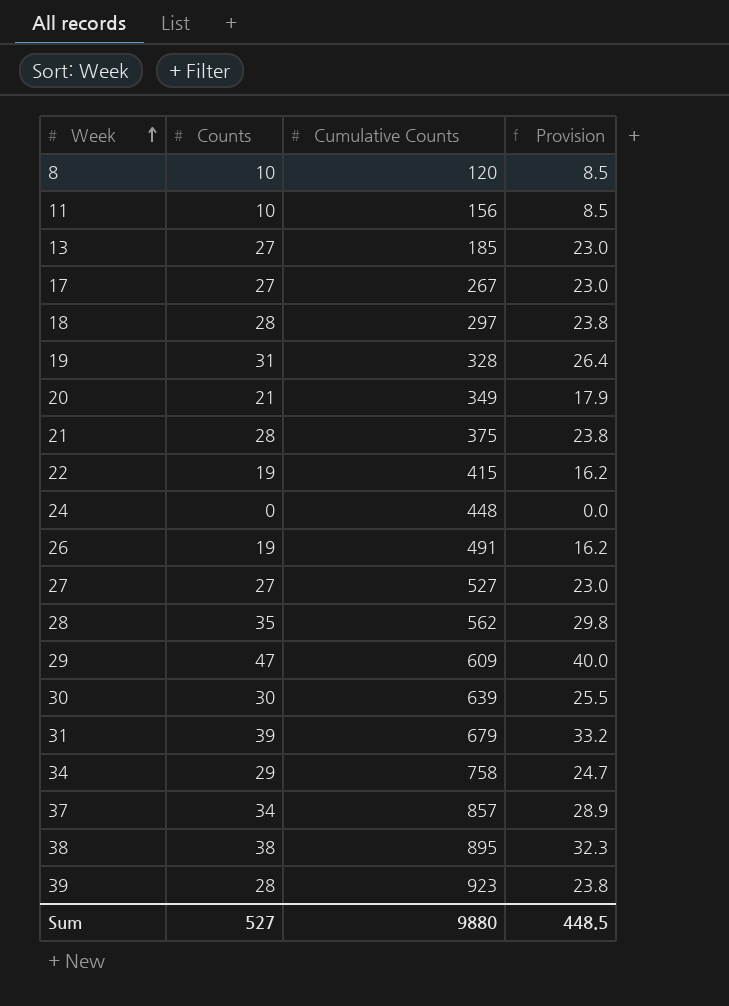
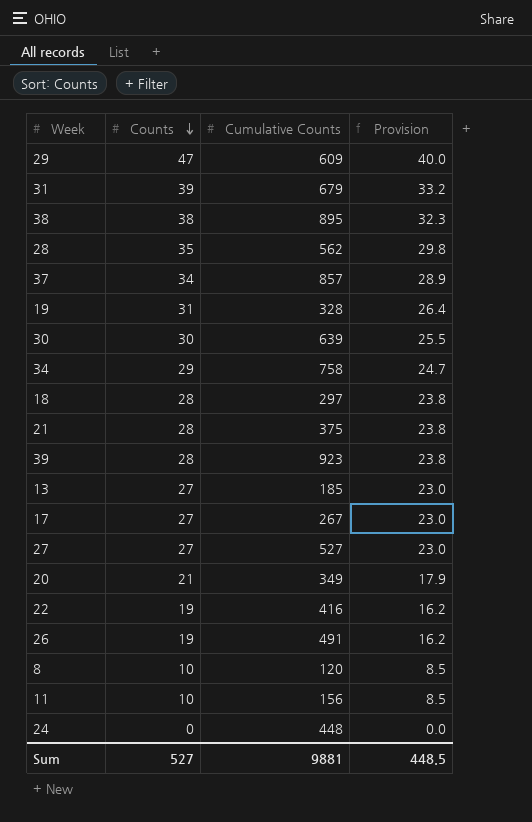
row order: Week ascending -> Counts descending
22 | Cumulative Counts: 415 -> 416
Sum | Cumulative Counts: 9880 -> 9881

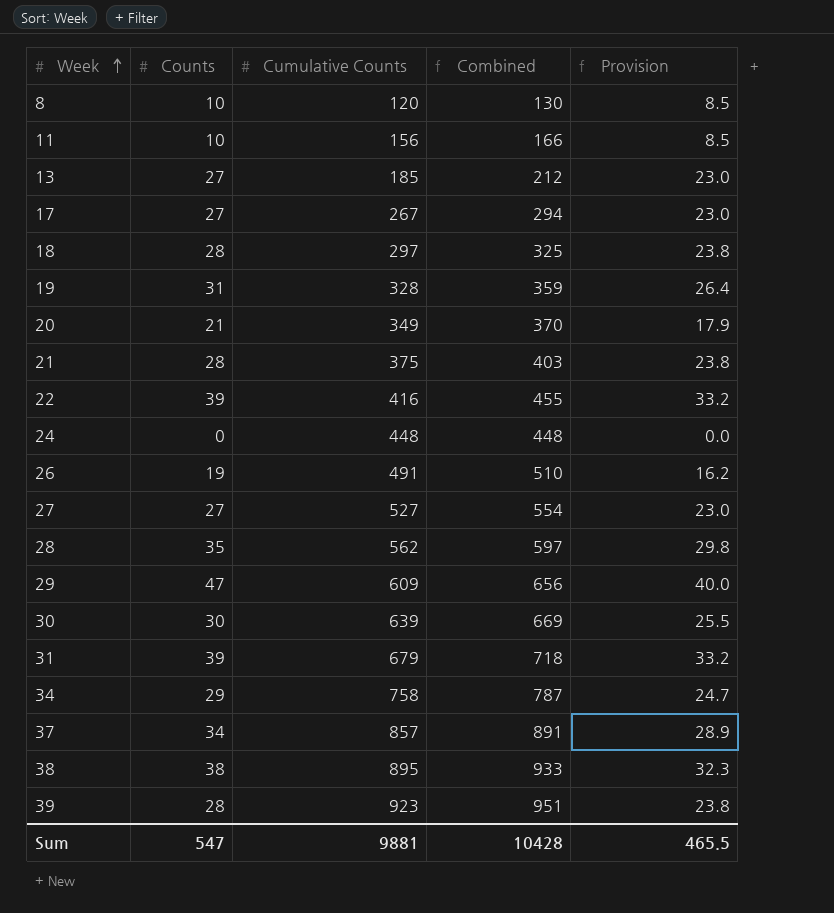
row order: Counts descending -> Week ascending
column Combined | formula: none -> [Counts] + [Cumulative Counts]
22 | Counts: 19 -> 39
22 | Provision: 16.2 -> 33.2
Sum | Counts: 527 -> 547
Sum | Provision: 448.5 -> 465.5

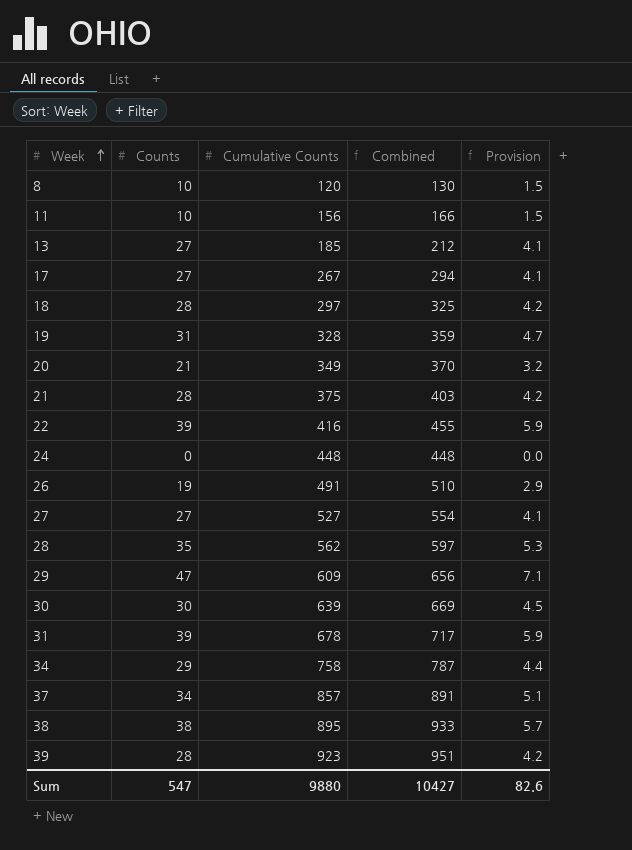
column Provision | formula: [Counts] * 0.85 -> [Counts] * 0.15
31 | Cumulative Counts: 679 -> 678
31 | Combined: 718 -> 717
Sum | Cumulative Counts: 9881 -> 9880
Sum | Combined: 10428 -> 10427
Sum | Provision: 465.5 -> 82.6

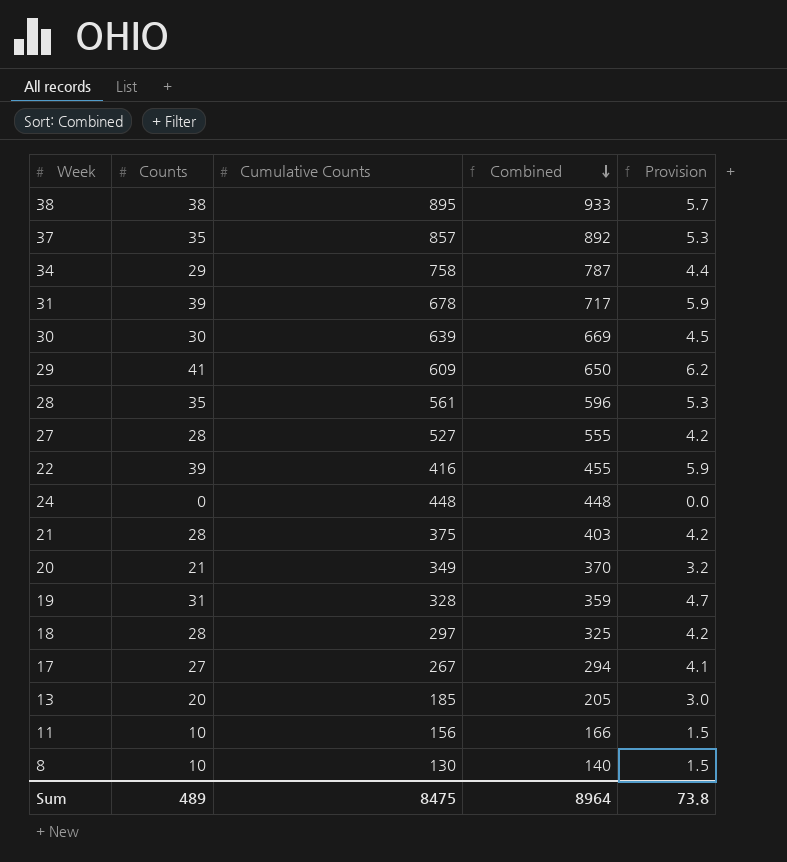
row order: Week ascending -> Combined descending
row 26: 19 | 491 | 510 | 2.9 -> none
row 39: 28 | 923 | 951 | 4.2 -> none
37 | Counts: 34 -> 35
37 | Combined: 891 -> 892
37 | Provision: 5.1 -> 5.3
29 | Counts: 47 -> 41
29 | Combined: 656 -> 650
29 | Provision: 7.1 -> 6.2
28 | Cumulative Counts: 562 -> 561
28 | Combined: 597 -> 596
27 | Counts: 27 -> 28
27 | Combined: 554 -> 555
27 | Provision: 4.1 -> 4.2
13 | Counts: 27 -> 20
13 | Combined: 212 -> 205
13 | Provision: 4.1 -> 3.0
8 | Cumulative Counts: 120 -> 130
8 | Combined: 130 -> 140
Sum | Counts: 547 -> 489
Sum | Cumulative Counts: 9880 -> 8475
Sum | Combined: 10427 -> 8964
Sum | Provision: 82.6 -> 73.8

